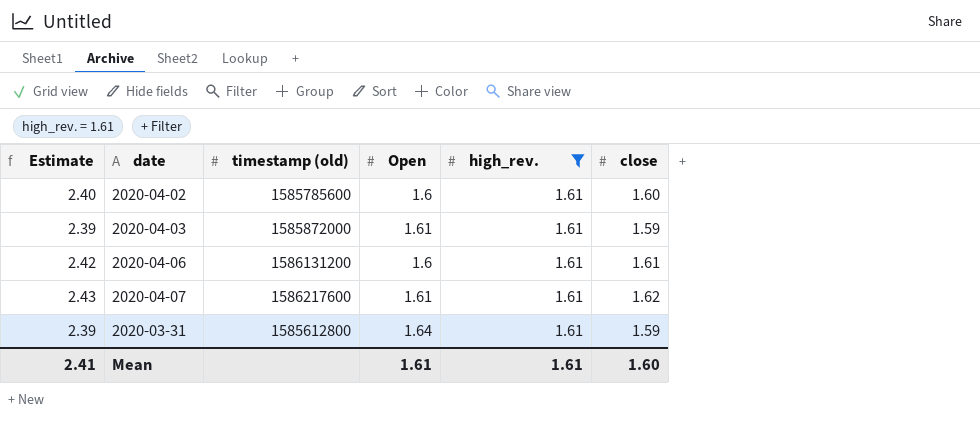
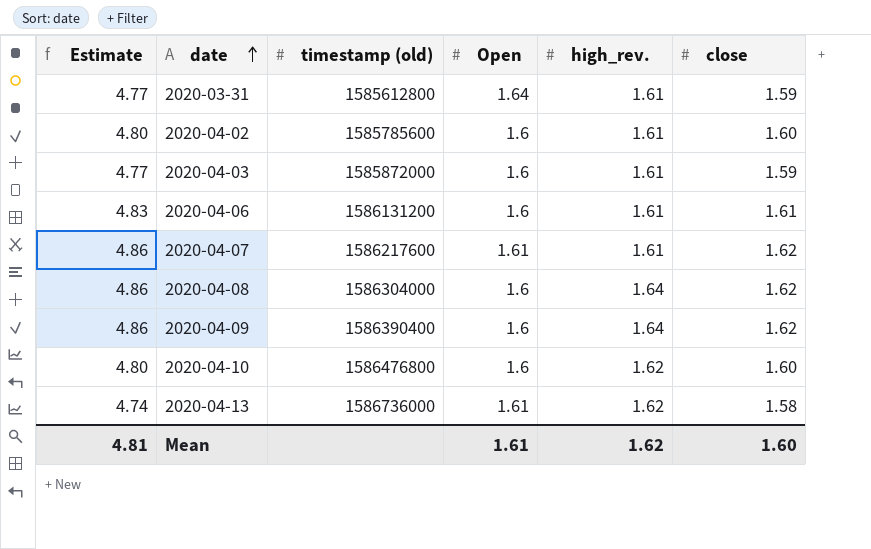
filter: high_rev. = 1.61 -> none
row order: none -> date ascending
column Estimate | formula: [close] * 1.5 -> [close] * 3
2020-04-03 | Open: 1.61 -> 1.6
Mean | Estimate: 2.41 -> 4.81
Mean | high_rev.: 1.61 -> 1.62

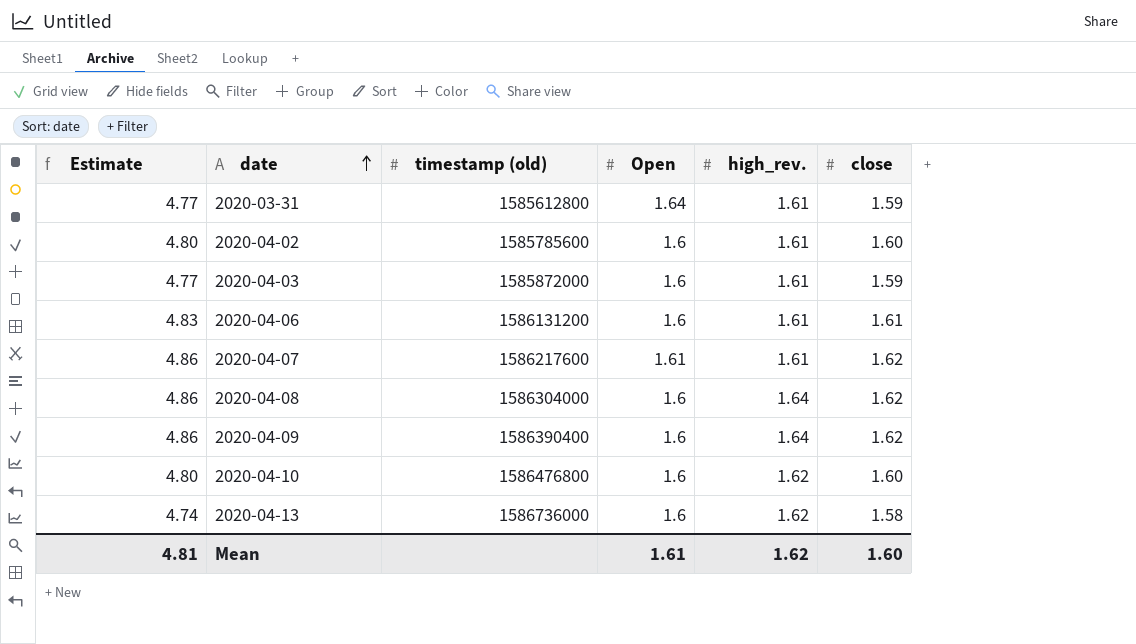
2020-04-13 | Open: 1.61 -> 1.6

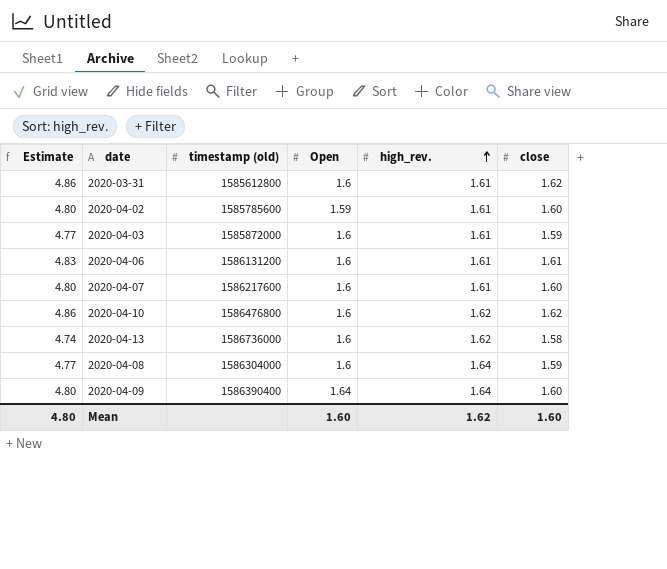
row order: date ascending -> high_rev. ascending
2020-03-31 | Estimate: 4.77 -> 4.86
2020-03-31 | Open: 1.64 -> 1.6
2020-03-31 | close: 1.59 -> 1.62
2020-04-02 | Open: 1.6 -> 1.59
2020-04-07 | Estimate: 4.86 -> 4.80
2020-04-07 | Open: 1.61 -> 1.6
2020-04-07 | close: 1.62 -> 1.60
2020-04-10 | Estimate: 4.80 -> 4.86
2020-04-10 | close: 1.60 -> 1.62
2020-04-08 | Estimate: 4.86 -> 4.77
2020-04-08 | close: 1.62 -> 1.59
2020-04-09 | Estimate: 4.86 -> 4.80
2020-04-09 | Open: 1.6 -> 1.64
2020-04-09 | close: 1.62 -> 1.60
Mean | Estimate: 4.81 -> 4.80
Mean | Open: 1.61 -> 1.60

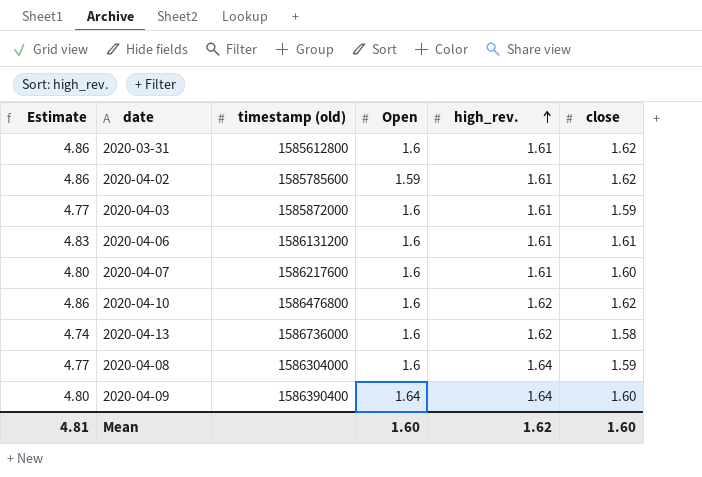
2020-04-02 | Estimate: 4.80 -> 4.86
2020-04-02 | close: 1.60 -> 1.62
Mean | Estimate: 4.80 -> 4.81

